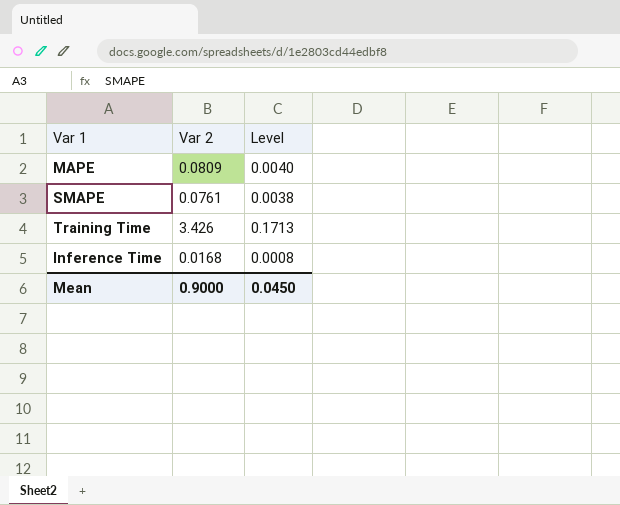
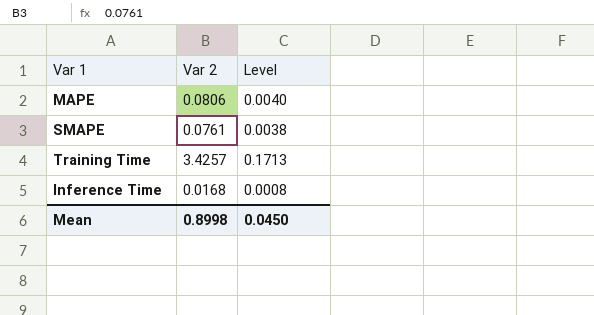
MAPE | Var 2: 0.0809 -> 0.0806
Training Time | Var 2: 3.426 -> 3.4257
Mean | Var 2: 0.9000 -> 0.8998

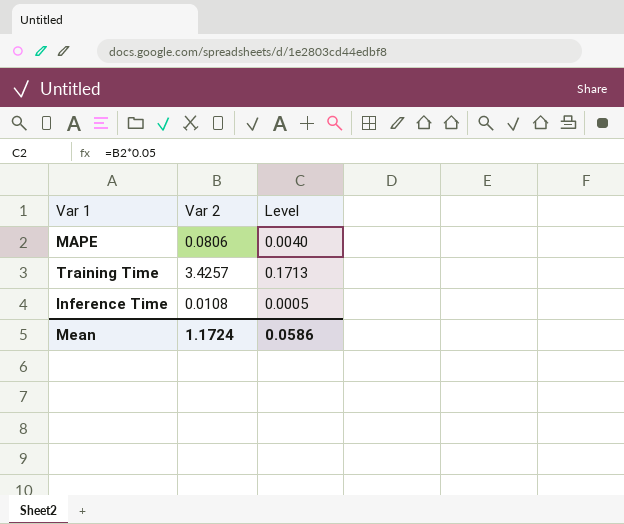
row SMAPE: 0.0761 | 0.0038 -> none
Inference Time | Var 2: 0.0168 -> 0.0108
Inference Time | Level: 0.0008 -> 0.0005
Mean | Var 2: 0.8998 -> 1.1724
Mean | Level: 0.0450 -> 0.0586

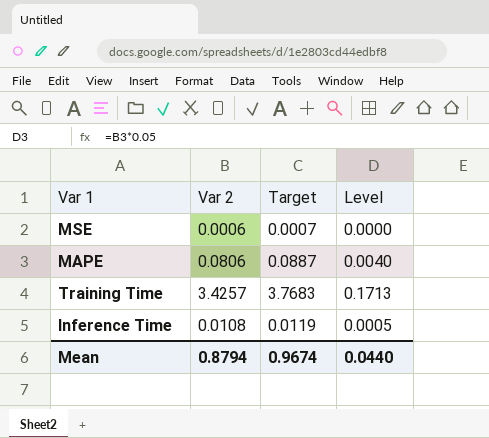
column Target | formula: none -> [Var 2] * 1.1
row MSE: none -> 0.0006 | 0.0007 | 0.0000
Mean | Var 2: 1.1724 -> 0.8794
Mean | Level: 0.0586 -> 0.0440

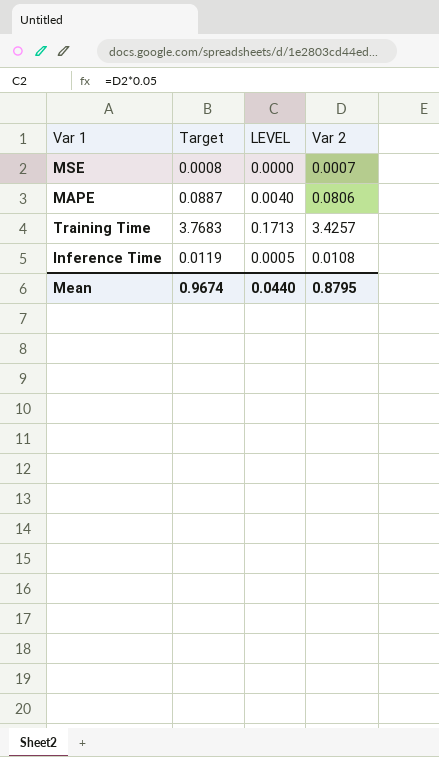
column name: Level -> LEVEL
column Var 2 | position: 2 -> 4
MSE | Target: 0.0007 -> 0.0008
MSE | Var 2: 0.0006 -> 0.0007
Mean | Var 2: 0.8794 -> 0.8795

